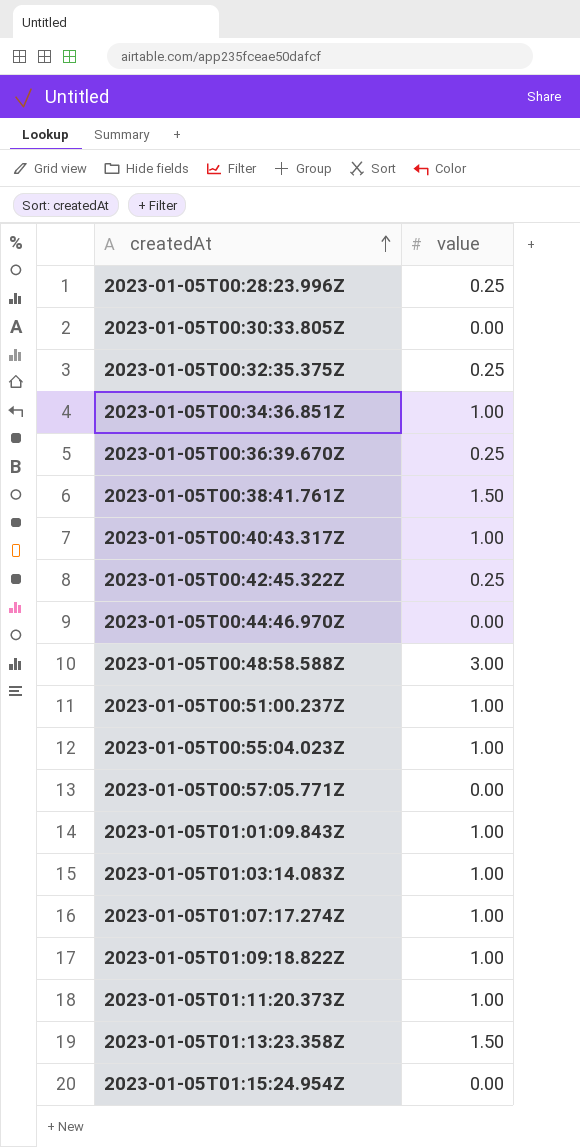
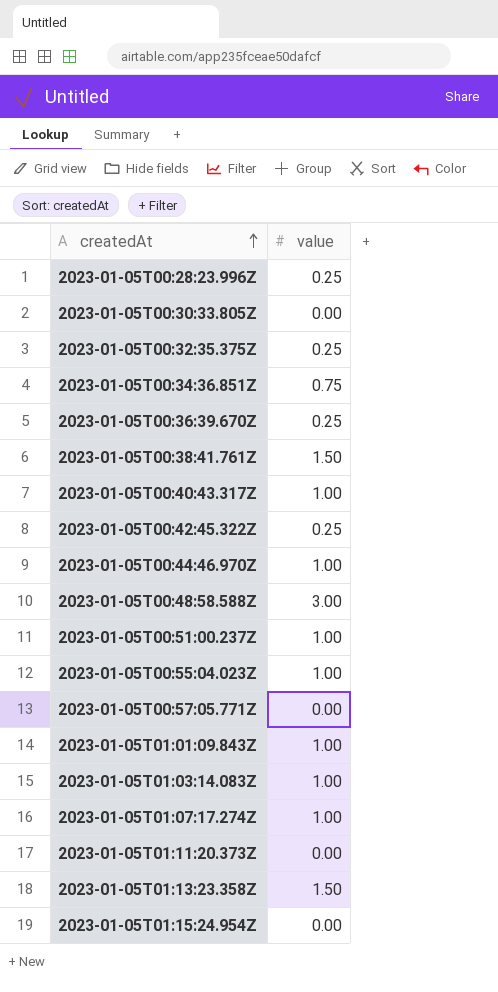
row 2023-01-05T01:09:18.822Z: 1.00 -> none
2023-01-05T00:34:36.851Z | value: 1.00 -> 0.75
2023-01-05T00:44:46.970Z | value: 0.00 -> 1.00
2023-01-05T01:11:20.373Z | value: 1.00 -> 0.00

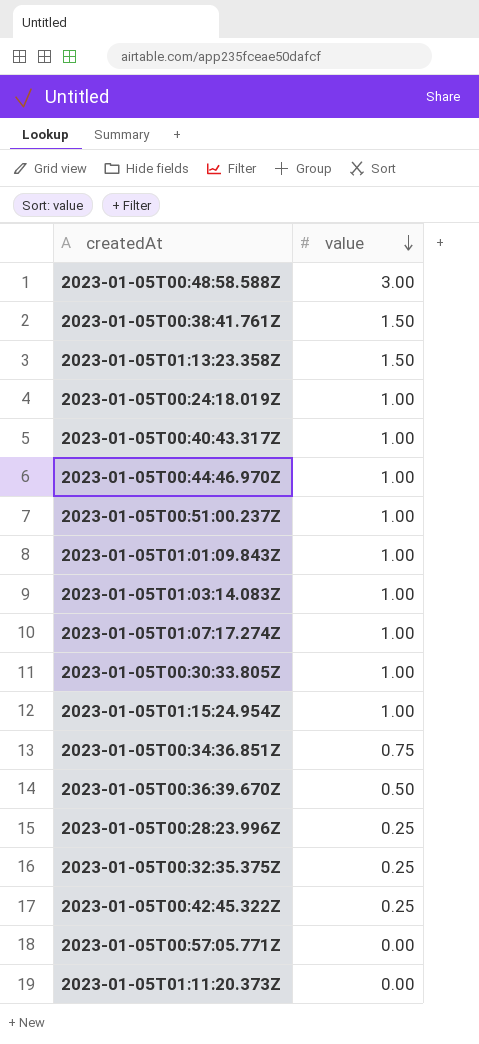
row order: createdAt ascending -> value descending
row 2023-01-05T00:55:04.023Z: 1.00 -> none
row 2023-01-05T00:24:18.019Z: none -> 1.00
2023-01-05T00:30:33.805Z | value: 0.00 -> 1.00
2023-01-05T01:15:24.954Z | value: 0.00 -> 1.00
2023-01-05T00:36:39.670Z | value: 0.25 -> 0.50

